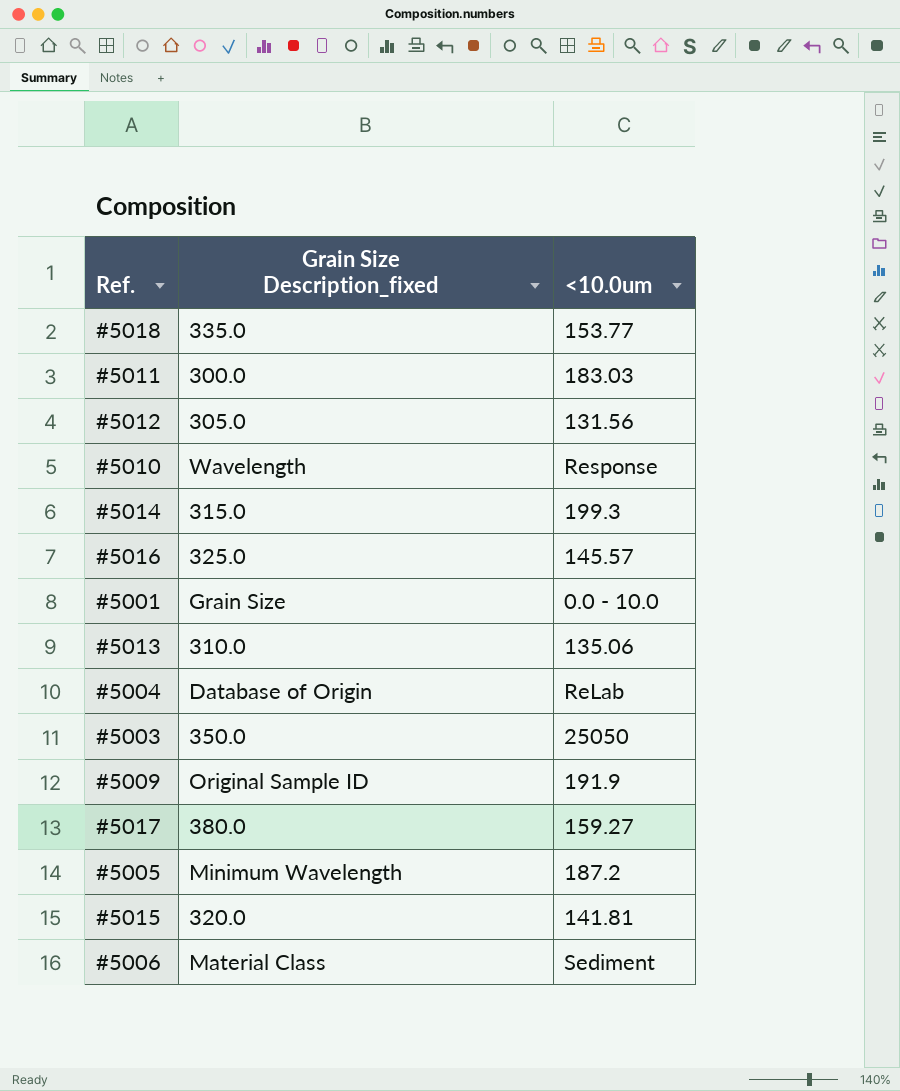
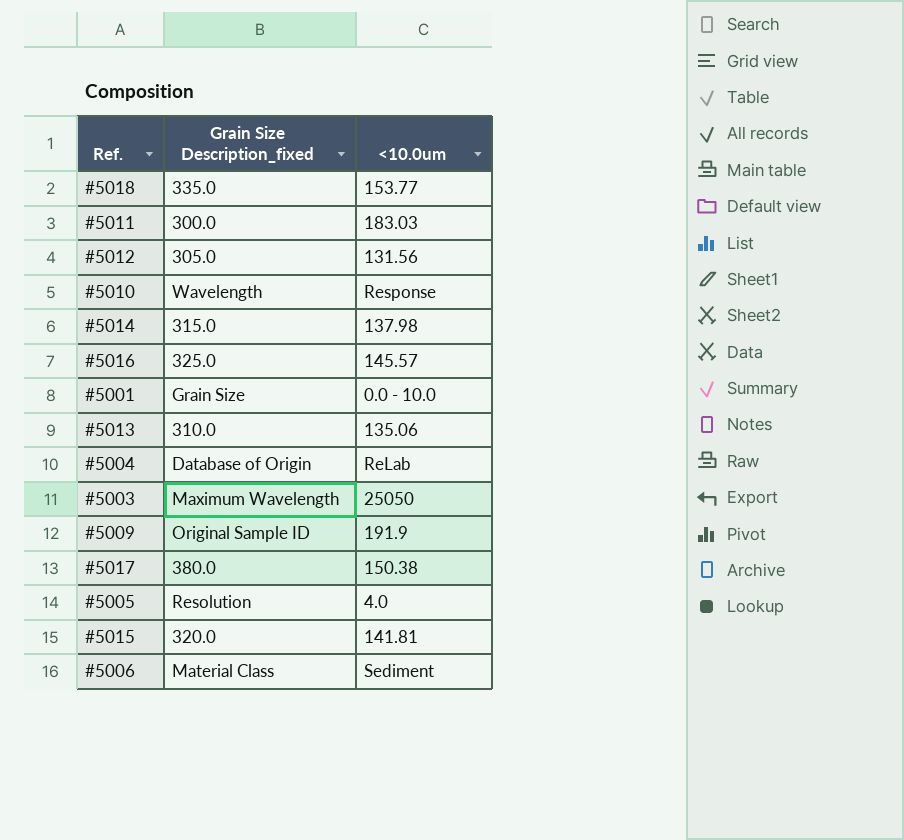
#5014 | <10.0um: 199.3 -> 137.98
#5003 | Grain Size Description_fixed: 350.0 -> Maximum Wavelength
#5017 | <10.0um: 159.27 -> 150.38
#5005 | Grain Size Description_fixed: Minimum Wavelength -> Resolution
#5005 | <10.0um: 187.2 -> 4.0

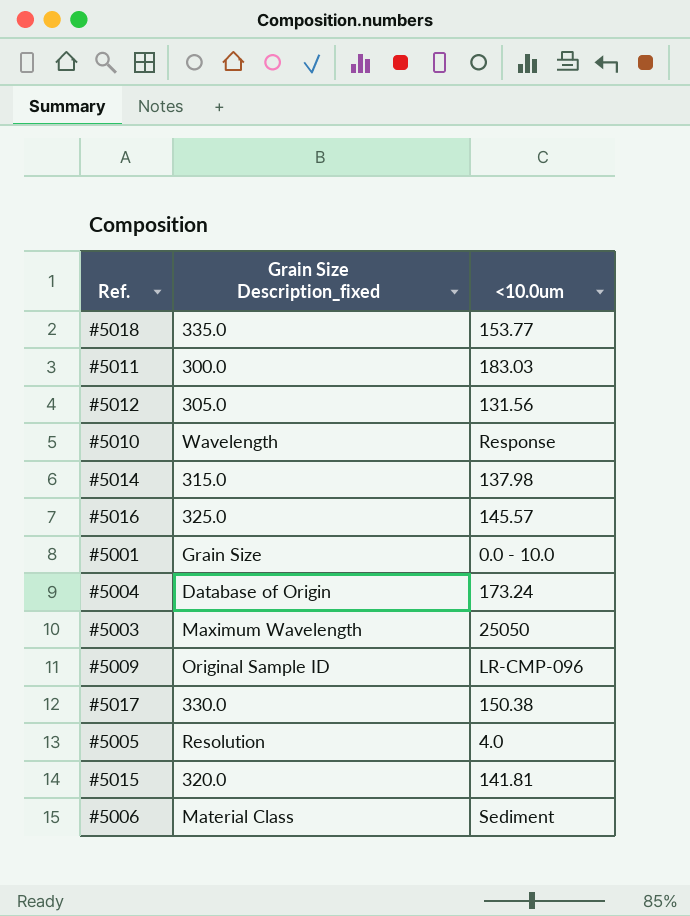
row #5013: 310.0 | 135.06 -> none
#5004 | <10.0um: ReLab -> 173.24
#5009 | <10.0um: 191.9 -> LR-CMP-096
#5017 | Grain Size Description_fixed: 380.0 -> 330.0

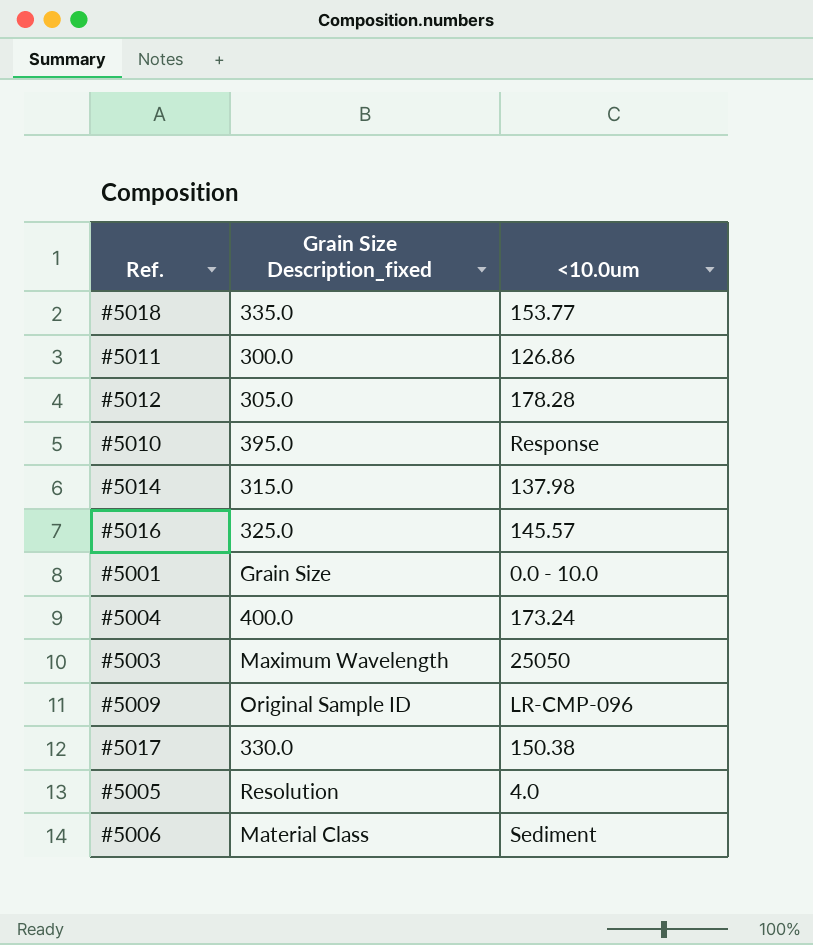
row #5015: 320.0 | 141.81 -> none
#5011 | <10.0um: 183.03 -> 126.86
#5012 | <10.0um: 131.56 -> 178.28
#5010 | Grain Size Description_fixed: Wavelength -> 395.0
#5004 | Grain Size Description_fixed: Database of Origin -> 400.0

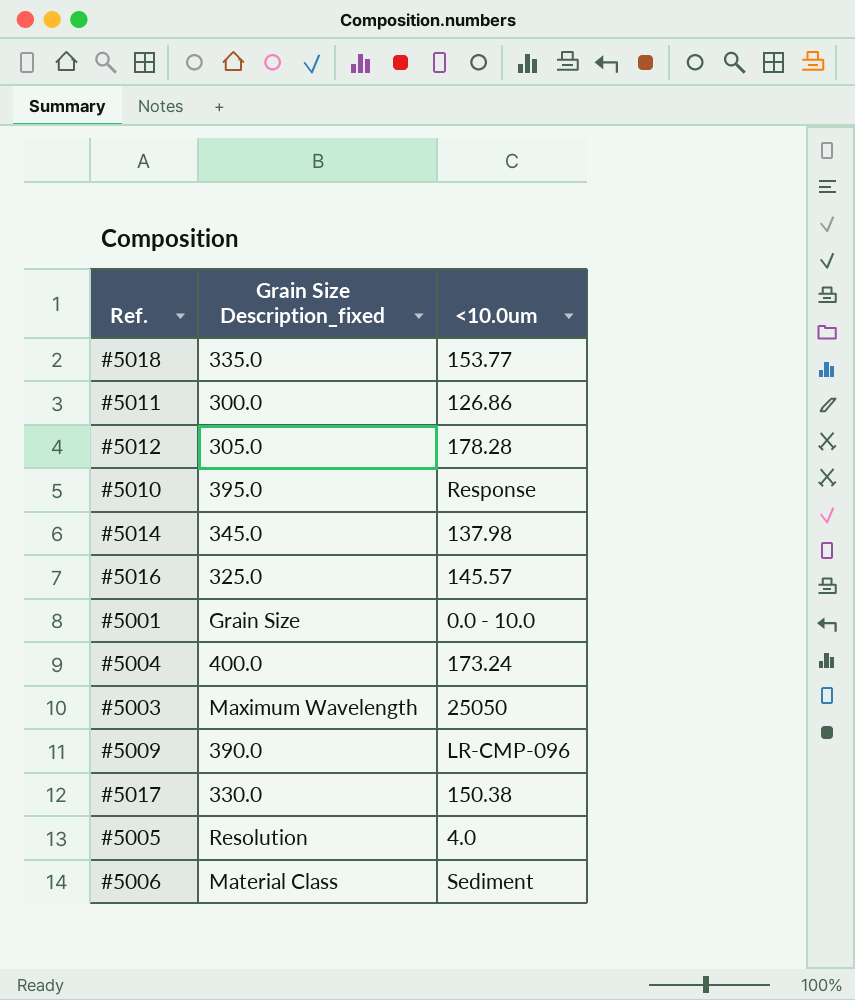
#5014 | Grain Size Description_fixed: 315.0 -> 345.0
#5009 | Grain Size Description_fixed: Original Sample ID -> 390.0

